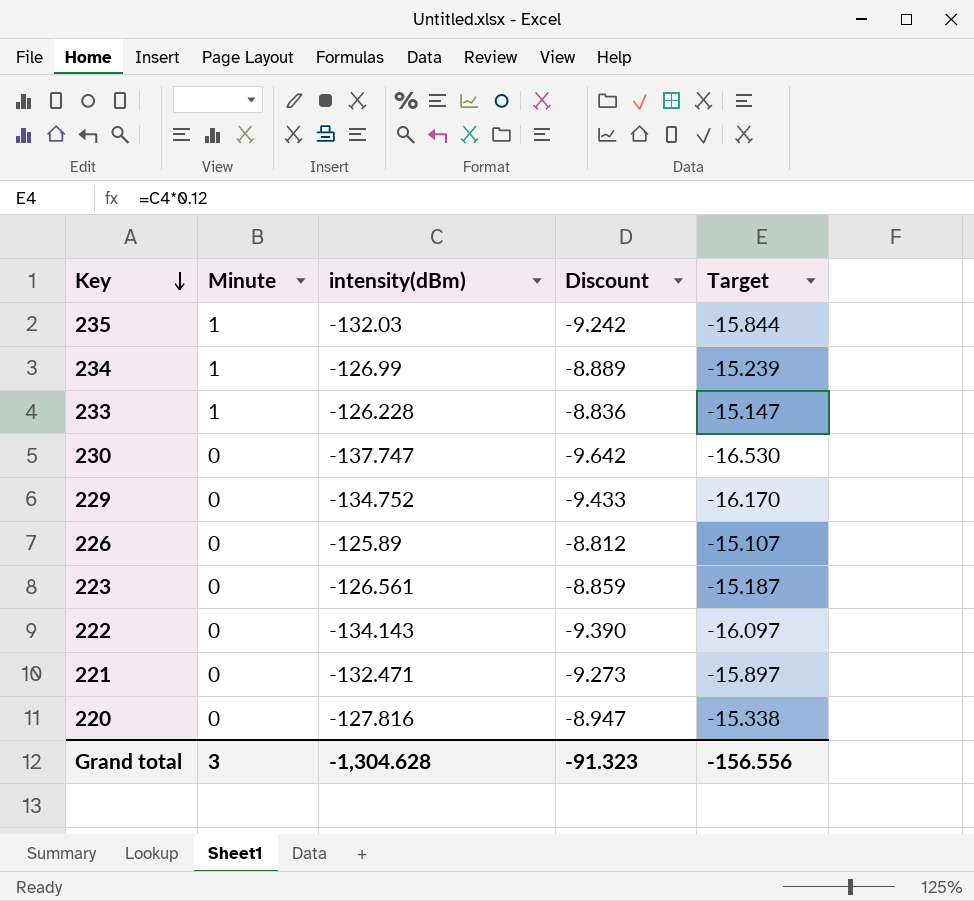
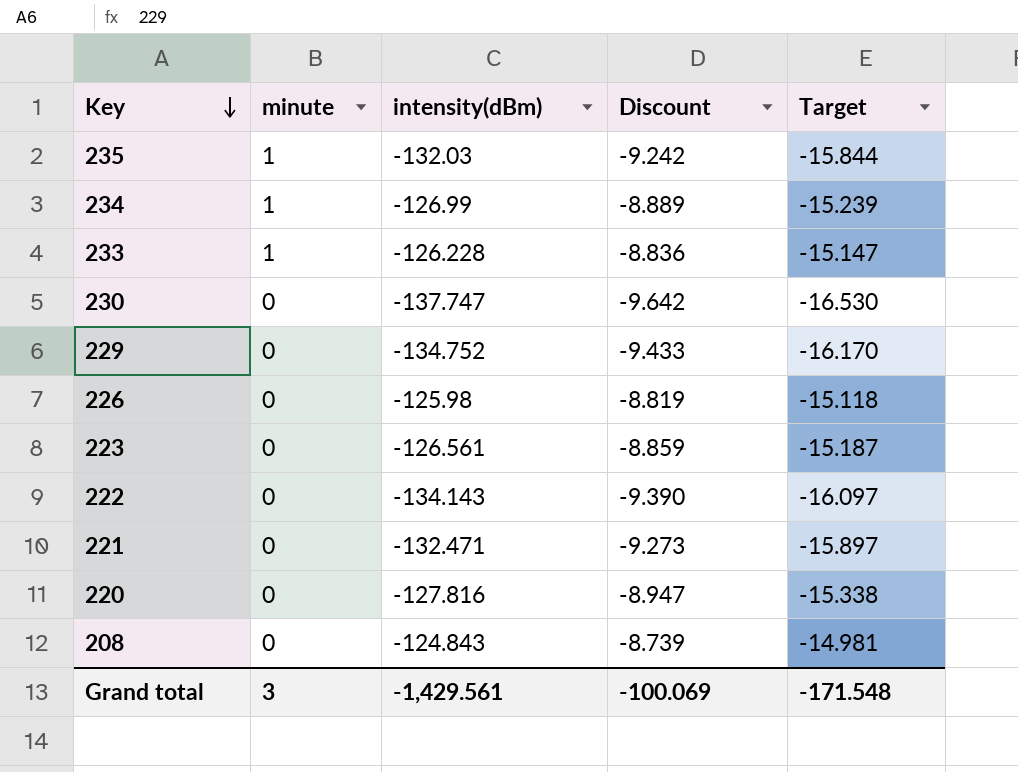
column name: Minute -> minute
226 | intensity(dBm): -125.89 -> -125.98
226 | Discount: -8.812 -> -8.819
226 | Target: -15.107 -> -15.118
row 208: none -> 0 | -124.843 | -8.739 | -14.981
Grand total | intensity(dBm): -1,304.628 -> -1,429.561
Grand total | Discount: -91.323 -> -100.069
Grand total | Target: -156.556 -> -171.548

